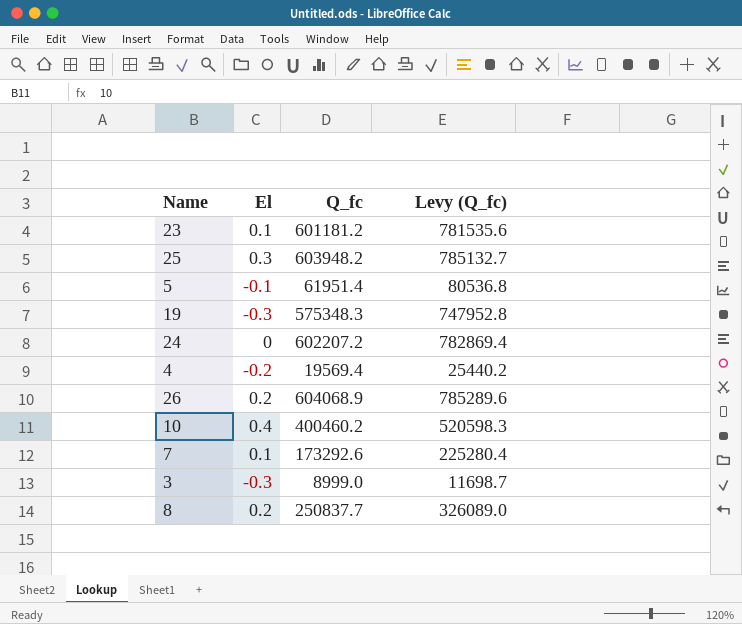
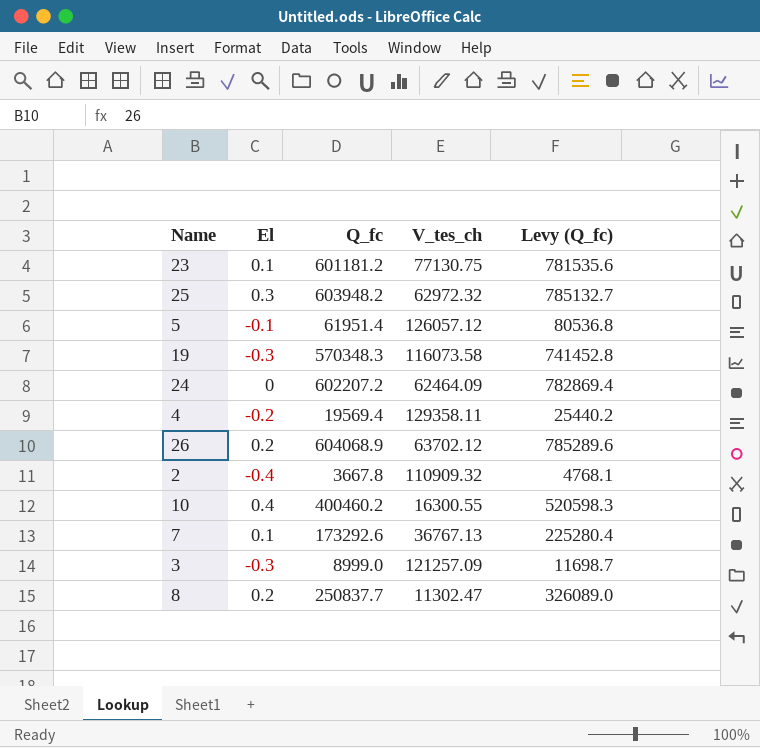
column V_tes_ch | position: none -> 4
19 | Q_fc: 575348.3 -> 570348.3
19 | Levy (Q_fc): 747952.8 -> 741452.8
row 2: none -> -0.4 | 3667.8 | 110909.32 | 4768.1

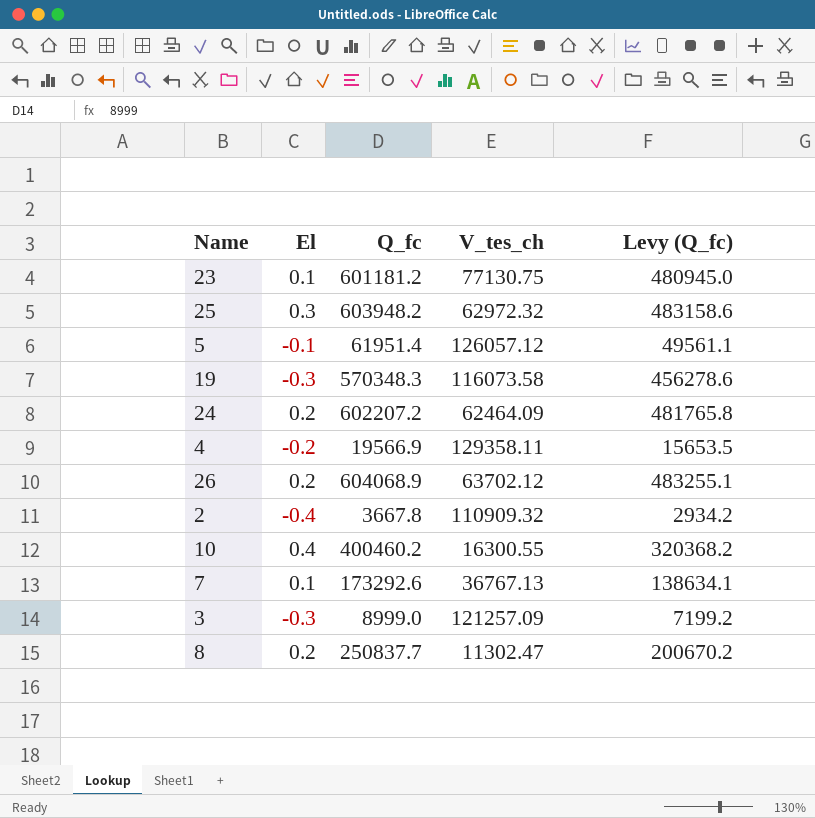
column Levy (Q_fc) | formula: [Q_fc] * 1.3 -> [Q_fc] * 0.8
24 | El: 0 -> 0.2
4 | Q_fc: 19569.4 -> 19566.9

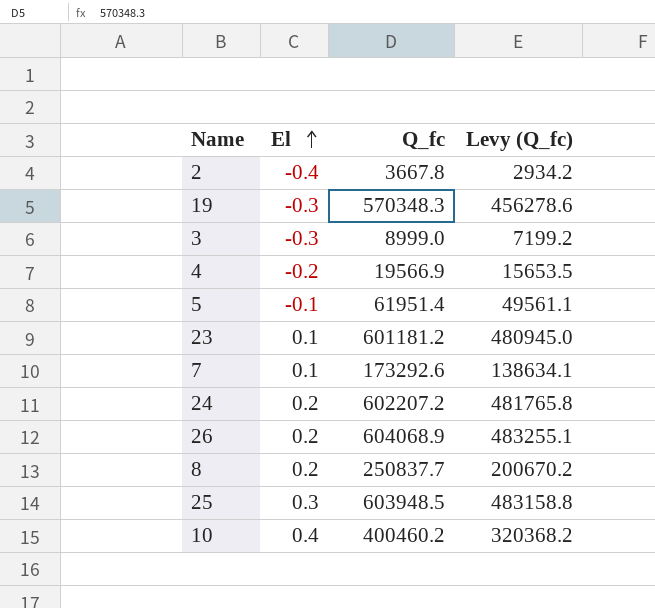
row order: none -> El ascending
column V_tes_ch | position: 4 -> none
25 | Q_fc: 603948.2 -> 603948.5
25 | Levy (Q_fc): 483158.6 -> 483158.8

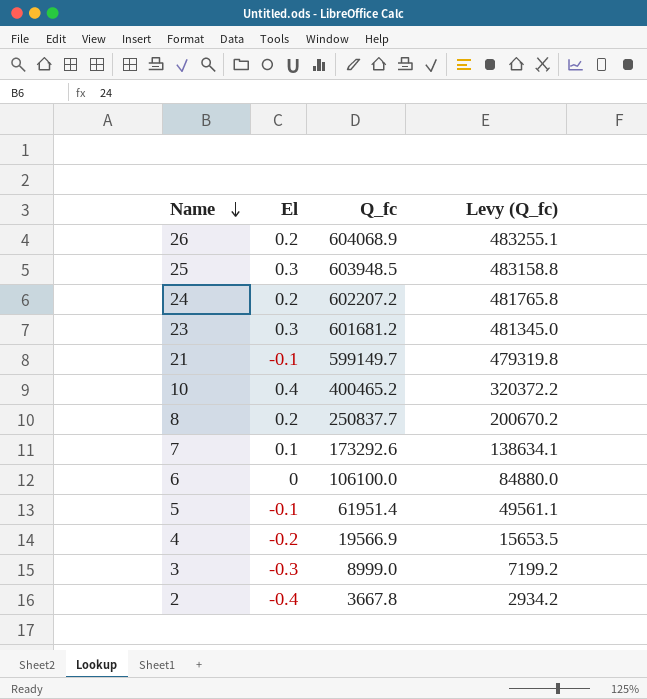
row order: El ascending -> Name descending
row 19: -0.3 | 570348.3 | 456278.6 -> none
23 | El: 0.1 -> 0.3
23 | Q_fc: 601181.2 -> 601681.2
23 | Levy (Q_fc): 480945.0 -> 481345.0
row 21: none -> -0.1 | 599149.7 | 479319.8
10 | Q_fc: 400460.2 -> 400465.2
10 | Levy (Q_fc): 320368.2 -> 320372.2
row 6: none -> 0 | 106100.0 | 84880.0

